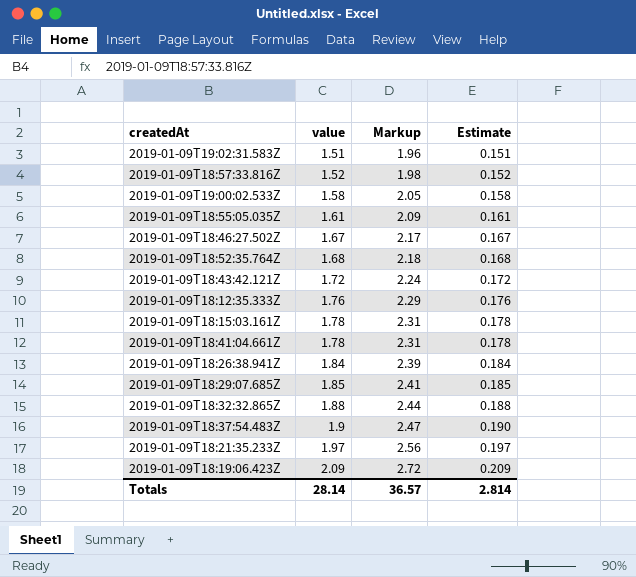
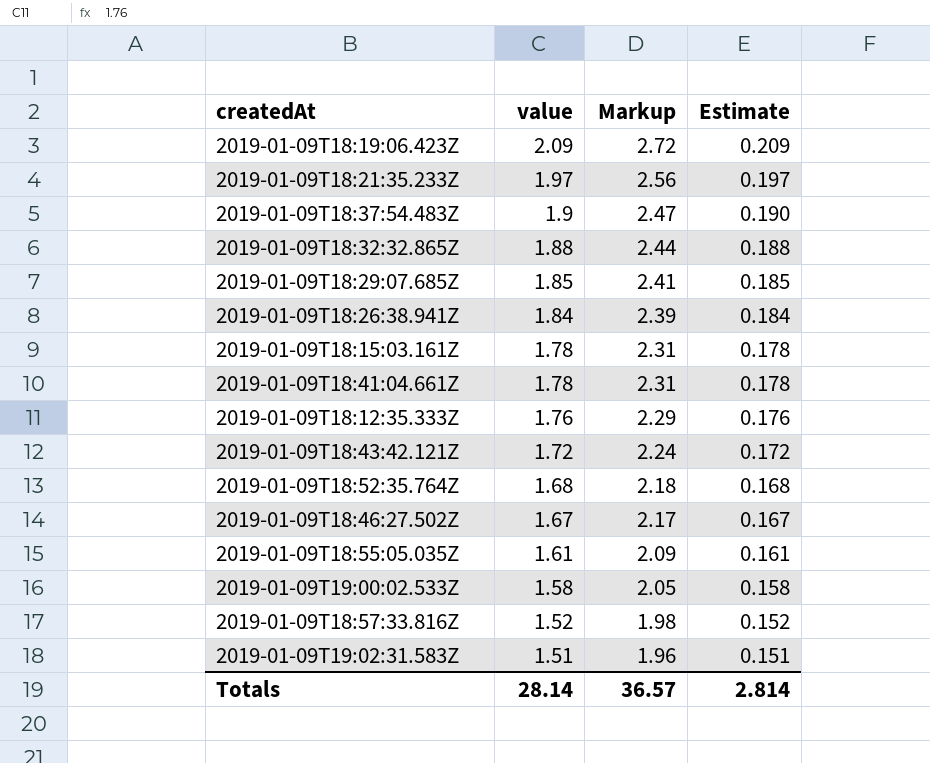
row order: value ascending -> value descending

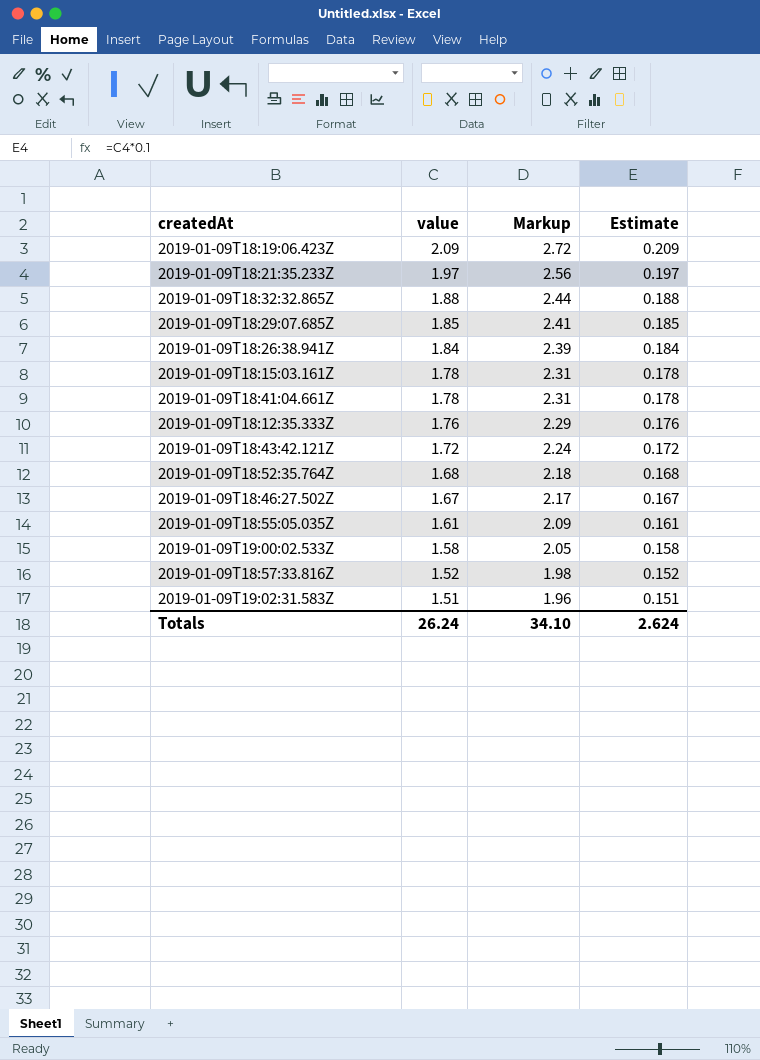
row 2019-01-09T18:37:54.483Z: 1.9 | 2.47 | 0.190 -> none
Totals | value: 28.14 -> 26.24
Totals | Markup: 36.57 -> 34.10
Totals | Estimate: 2.814 -> 2.624

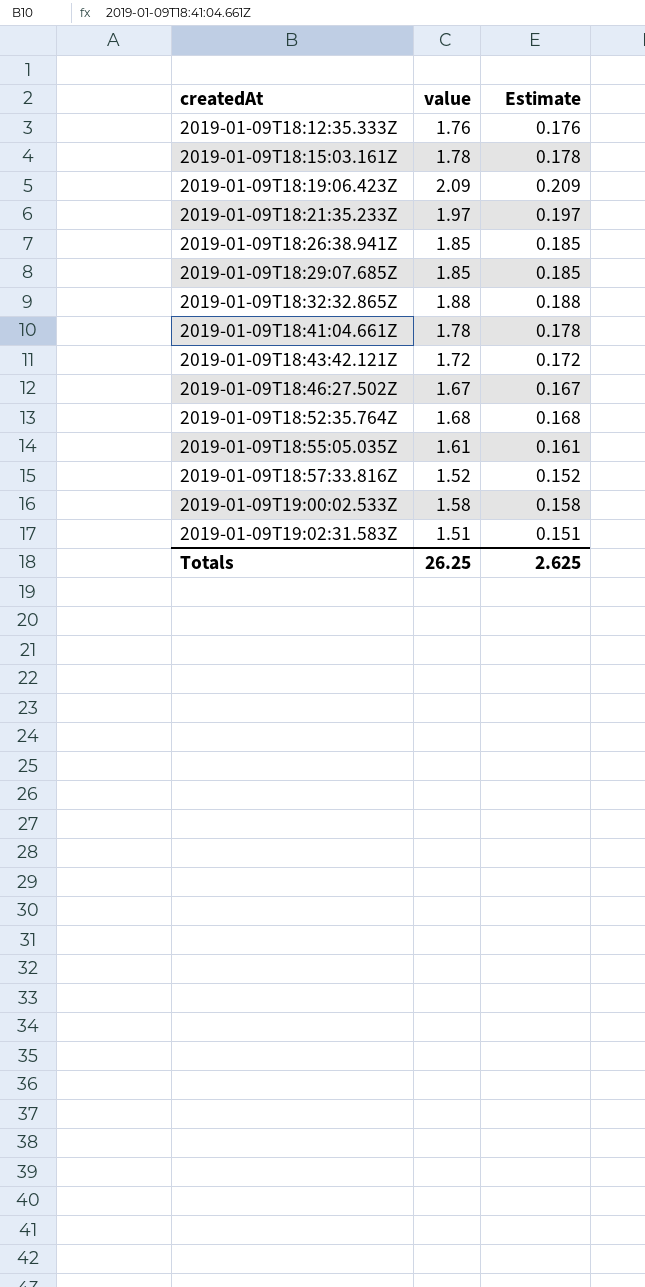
row order: value descending -> createdAt ascending
column Markup | formula: [value] * 1.3 -> none
2019-01-09T18:26:38.941Z | value: 1.84 -> 1.85
2019-01-09T18:26:38.941Z | Estimate: 0.184 -> 0.185
Totals | value: 26.24 -> 26.25
Totals | Estimate: 2.624 -> 2.625

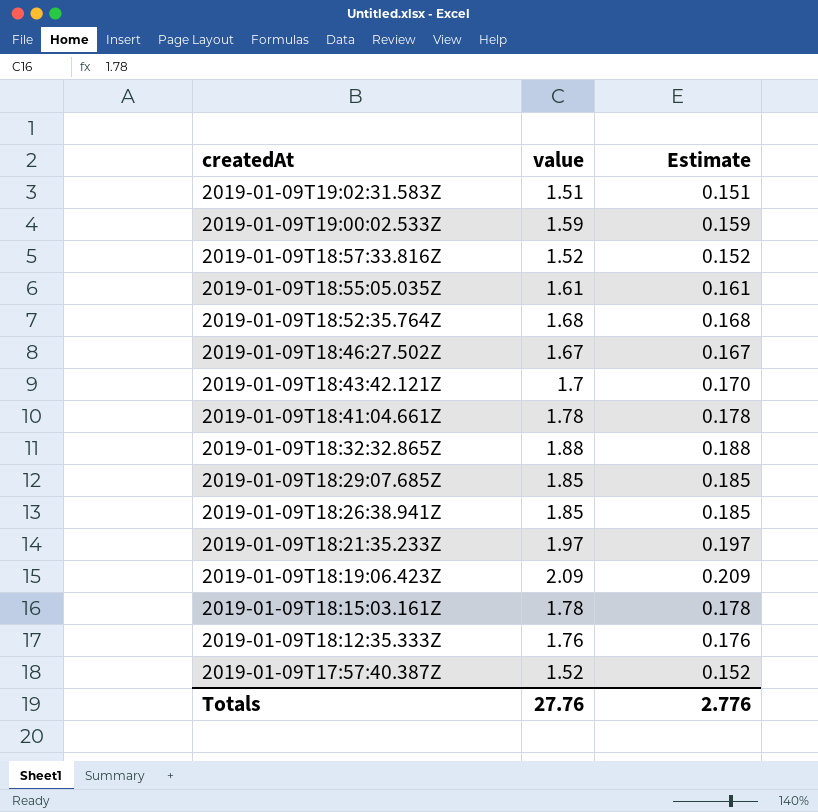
row order: createdAt ascending -> createdAt descending
2019-01-09T19:00:02.533Z | value: 1.58 -> 1.59
2019-01-09T19:00:02.533Z | Estimate: 0.158 -> 0.159
2019-01-09T18:43:42.121Z | value: 1.72 -> 1.7
2019-01-09T18:43:42.121Z | Estimate: 0.172 -> 0.170
row 2019-01-09T17:57:40.387Z: none -> 1.52 | 0.152
Totals | value: 26.25 -> 27.76
Totals | Estimate: 2.625 -> 2.776

